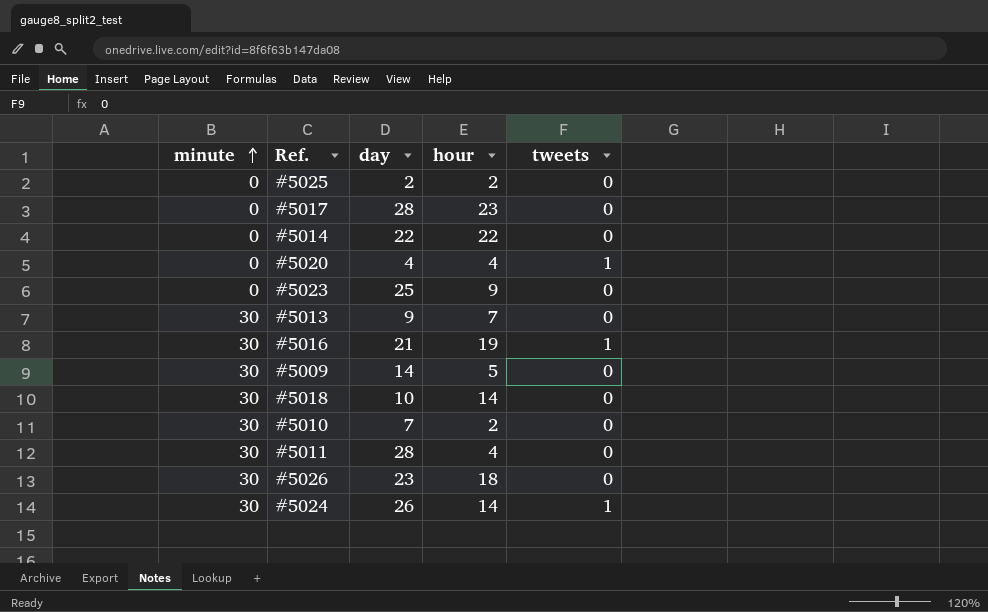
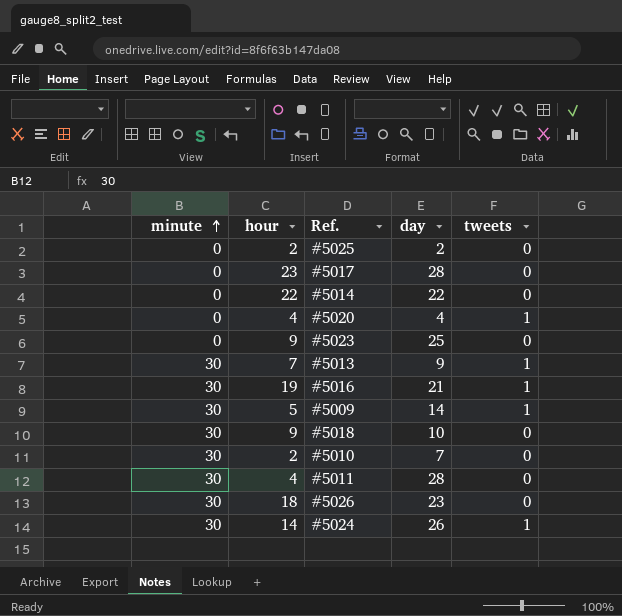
column hour | position: 4 -> 2
#5013 | tweets: 0 -> 1
#5009 | tweets: 0 -> 1
#5018 | hour: 14 -> 9

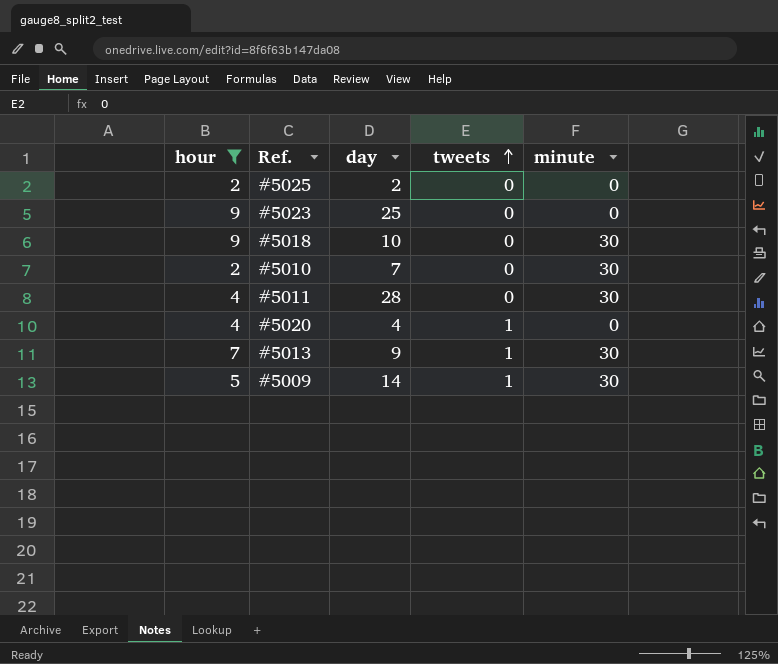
filter: none -> hour <= 9
row order: minute ascending -> tweets ascending
column minute | position: 1 -> 5

